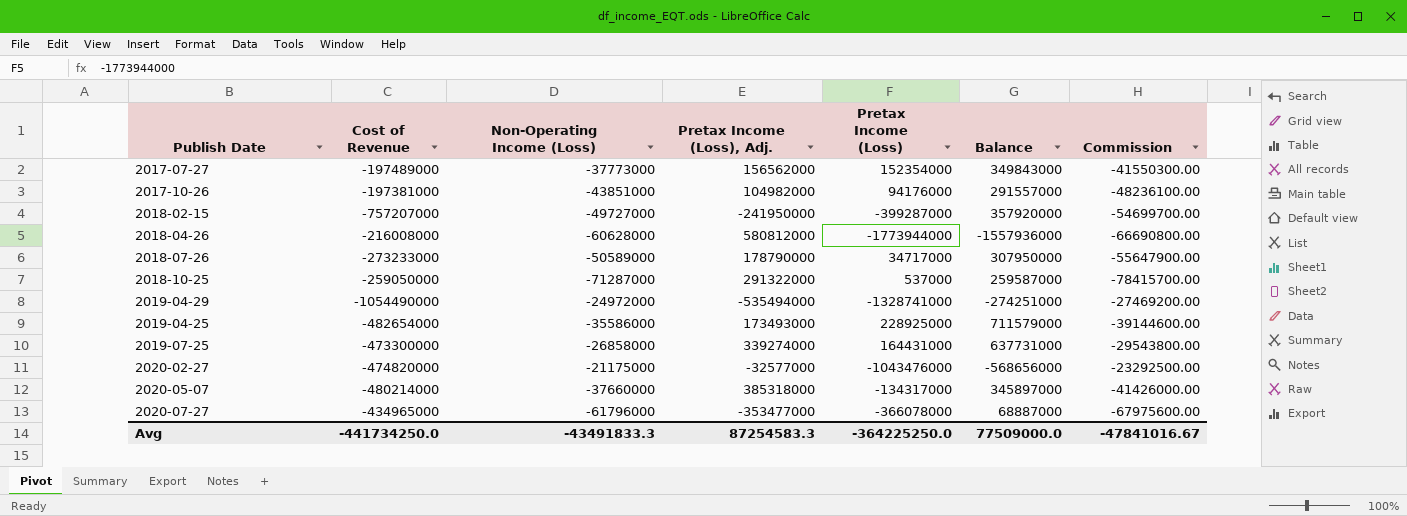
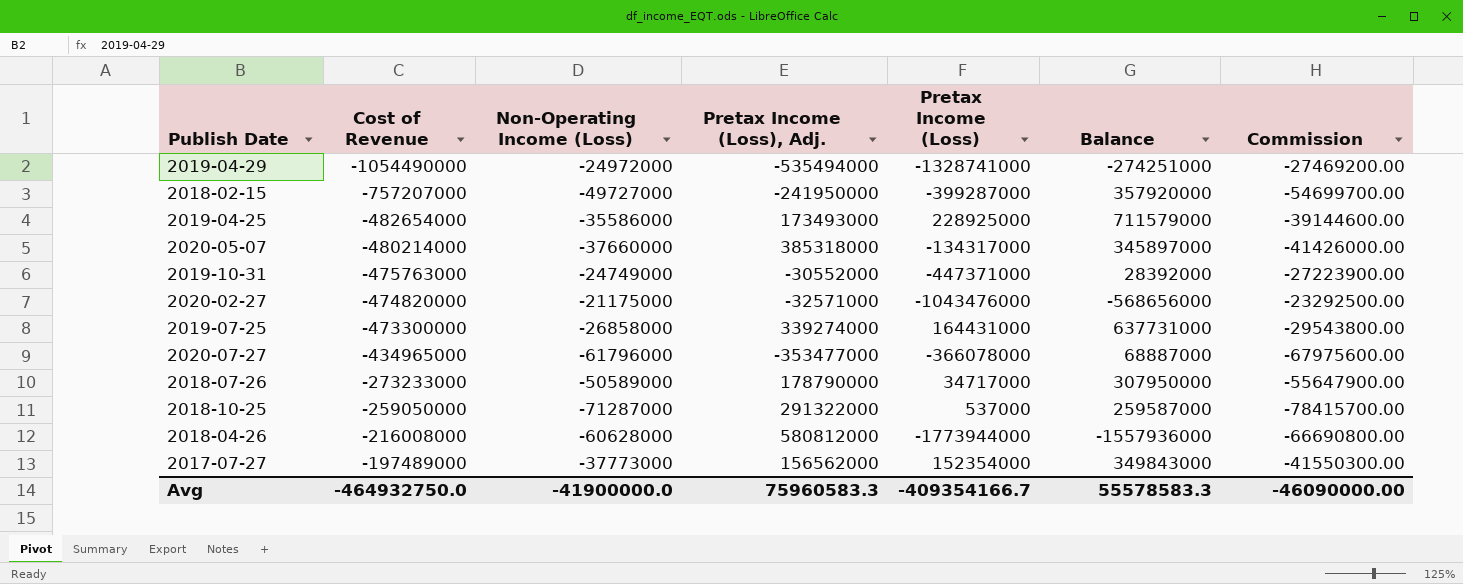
row order: none -> Cost of Revenue ascending
row 2017-10-26: -197381000 | -43851000 | 104982000 | 94176000 | 291557000 | -48236100.00 -> none
row 2019-10-31: none -> -475763000 | -24749000 | -30552000 | -447371000 | 28392000 | -27223900.00
2020-02-27 | Pretax Income (Loss), Adj.: -32577000 -> -32571000
Avg | Cost of Revenue: -441734250.0 -> -464932750.0
Avg | Non-Operating Income (Loss): -43491833.3 -> -41900000.0
Avg | Pretax Income (Loss), Adj.: 87254583.3 -> 75960583.3
Avg | Pretax Income (Loss): -364225250.0 -> -409354166.7
Avg | Balance: 77509000.0 -> 55578583.3
Avg | Commission: -47841016.67 -> -46090000.00

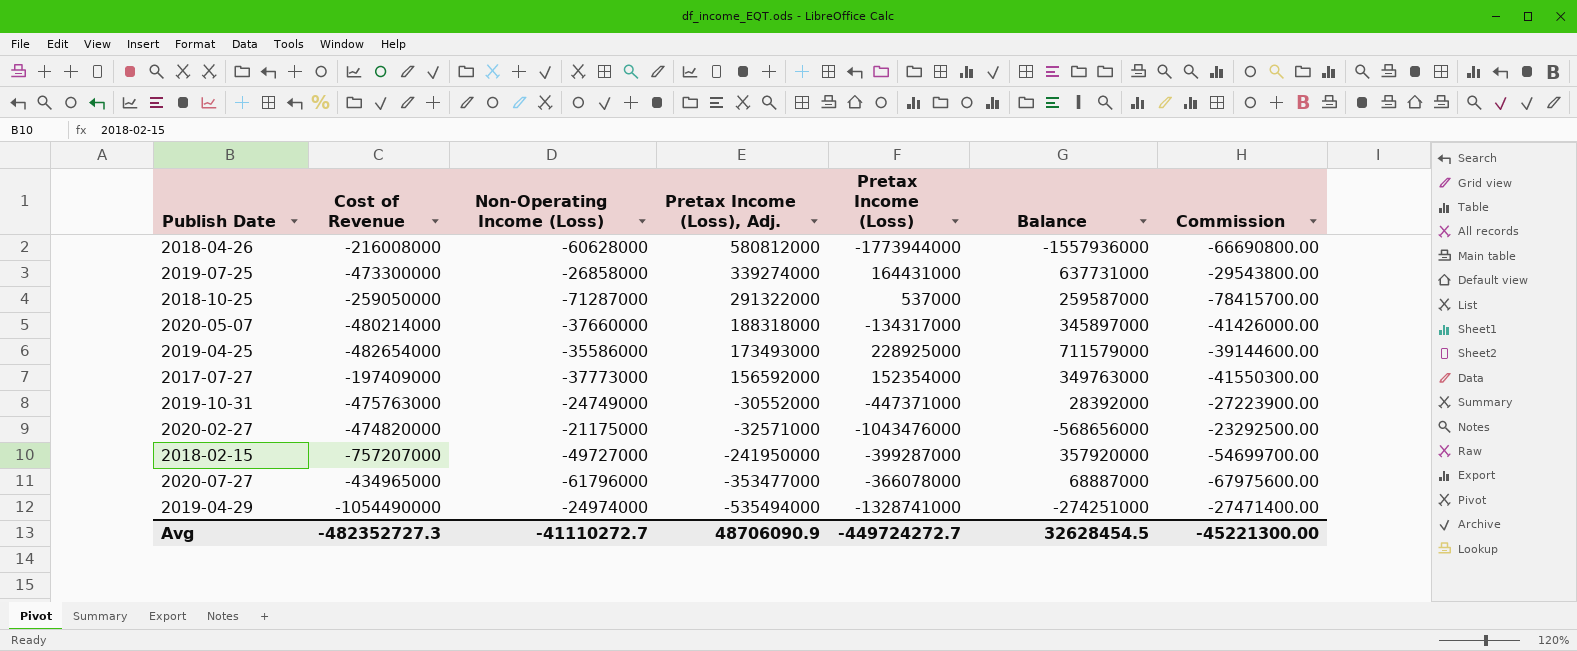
row order: Cost of Revenue ascending -> Pretax Income (Loss), Adj. descending
row 2018-07-26: -273233000 | -50589000 | 178790000 | 34717000 | 307950000 | -55647900.00 -> none
2020-05-07 | Pretax Income (Loss), Adj.: 385318000 -> 188318000
2017-07-27 | Cost of Revenue: -197489000 -> -197409000
2017-07-27 | Pretax Income (Loss), Adj.: 156562000 -> 156592000
2017-07-27 | Balance: 349843000 -> 349763000
2019-04-29 | Non-Operating Income (Loss): -24972000 -> -24974000
2019-04-29 | Commission: -27469200.00 -> -27471400.00
Avg | Cost of Revenue: -464932750.0 -> -482352727.3
Avg | Non-Operating Income (Loss): -41900000.0 -> -41110272.7
Avg | Pretax Income (Loss), Adj.: 75960583.3 -> 48706090.9
Avg | Pretax Income (Loss): -409354166.7 -> -449724272.7
Avg | Balance: 55578583.3 -> 32628454.5
Avg | Commission: -46090000.00 -> -45221300.00

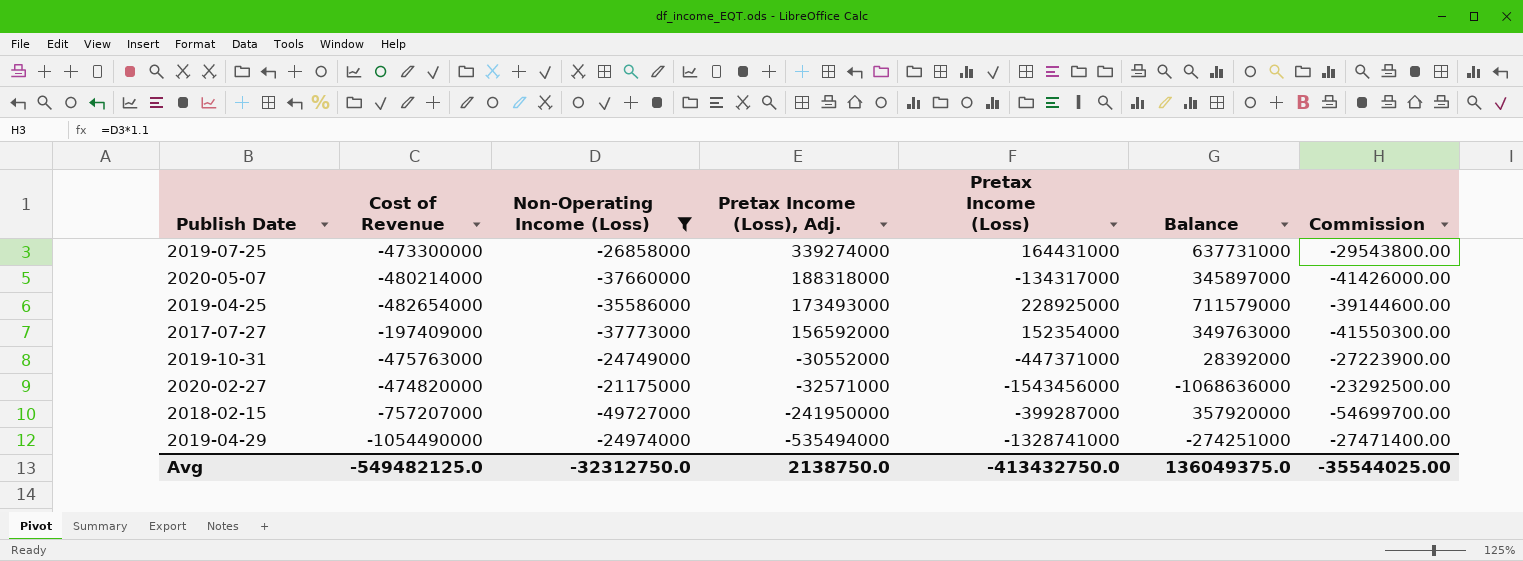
filter: none -> Non-Operating Income (Loss) >= -49727000
2020-02-27 | Pretax Income (Loss): -1043476000 -> -1543456000
2020-02-27 | Balance: -568656000 -> -1068636000
Avg | Cost of Revenue: -482352727.3 -> -549482125.0
Avg | Non-Operating Income (Loss): -41110272.7 -> -32312750.0
Avg | Pretax Income (Loss), Adj.: 48706090.9 -> 2138750.0
Avg | Pretax Income (Loss): -449724272.7 -> -413432750.0
Avg | Balance: 32628454.5 -> 136049375.0
Avg | Commission: -45221300.00 -> -35544025.00

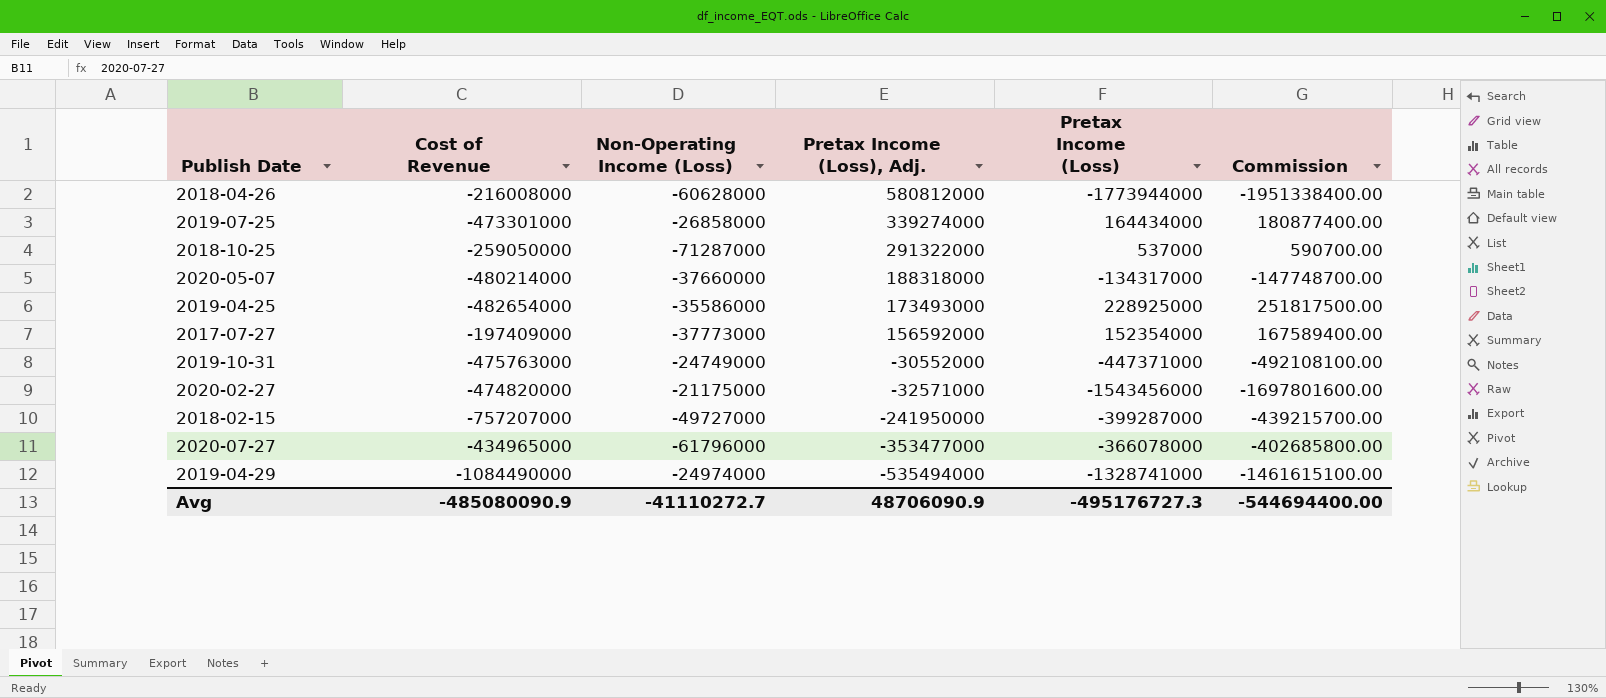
filter: Non-Operating Income (Loss) >= -49727000 -> none
column Balance | formula: [Pretax Income (Loss)] - [Cost of Revenue] -> none
column Commission | formula: [Non-Operating Income (Loss)] * 1.1 -> [Pretax Income (Loss)] * 1.1
2019-07-25 | Cost of Revenue: -473300000 -> -473301000
2019-07-25 | Pretax Income (Loss): 164431000 -> 164434000
2019-04-29 | Cost of Revenue: -1054490000 -> -1084490000
Avg | Cost of Revenue: -549482125.0 -> -485080090.9
Avg | Non-Operating Income (Loss): -32312750.0 -> -41110272.7
Avg | Pretax Income (Loss), Adj.: 2138750.0 -> 48706090.9
Avg | Pretax Income (Loss): -413432750.0 -> -495176727.3
Avg | Commission: -35544025.00 -> -544694400.00

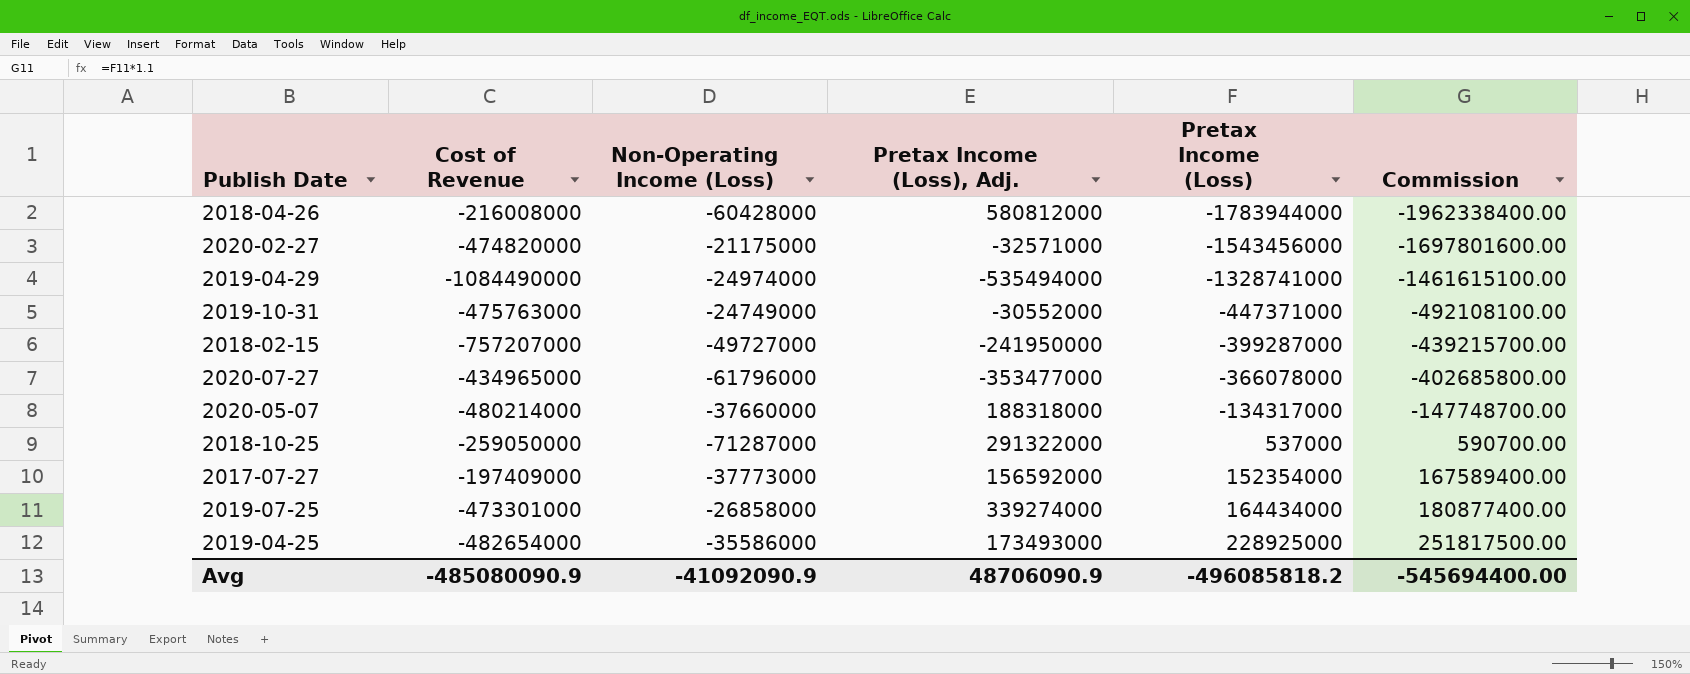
row order: Pretax Income (Loss), Adj. descending -> Pretax Income (Loss) ascending
2018-04-26 | Non-Operating Income (Loss): -60628000 -> -60428000
2018-04-26 | Pretax Income (Loss): -1773944000 -> -1783944000
2018-04-26 | Commission: -1951338400.00 -> -1962338400.00
Avg | Non-Operating Income (Loss): -41110272.7 -> -41092090.9
Avg | Pretax Income (Loss): -495176727.3 -> -496085818.2
Avg | Commission: -544694400.00 -> -545694400.00

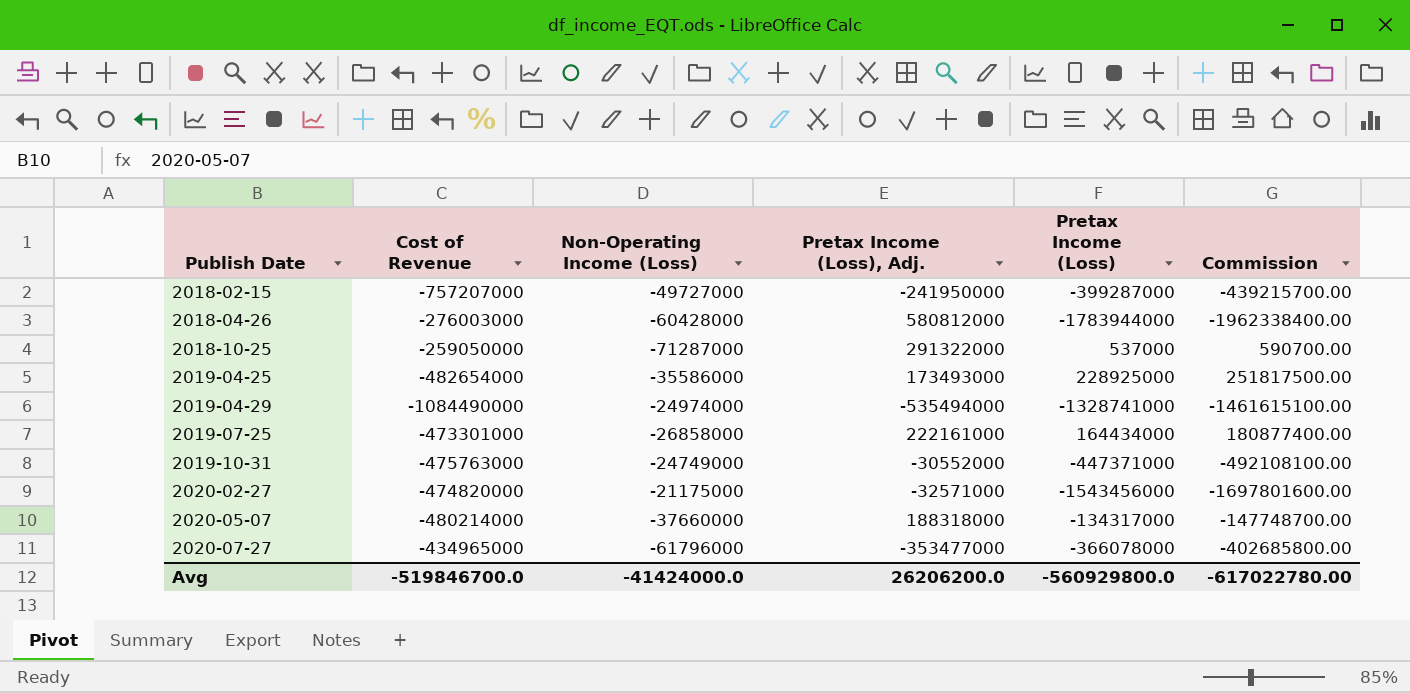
row order: Pretax Income (Loss) ascending -> Publish Date ascending
row 2017-07-27: -197409000 | -37773000 | 156592000 | 152354000 | 167589400.00 -> none
2018-04-26 | Cost of Revenue: -216008000 -> -276003000
2019-07-25 | Pretax Income (Loss), Adj.: 339274000 -> 222161000
Avg | Cost of Revenue: -485080090.9 -> -519846700.0
Avg | Non-Operating Income (Loss): -41092090.9 -> -41424000.0
Avg | Pretax Income (Loss), Adj.: 48706090.9 -> 26206200.0
Avg | Pretax Income (Loss): -496085818.2 -> -560929800.0
Avg | Commission: -545694400.00 -> -617022780.00

